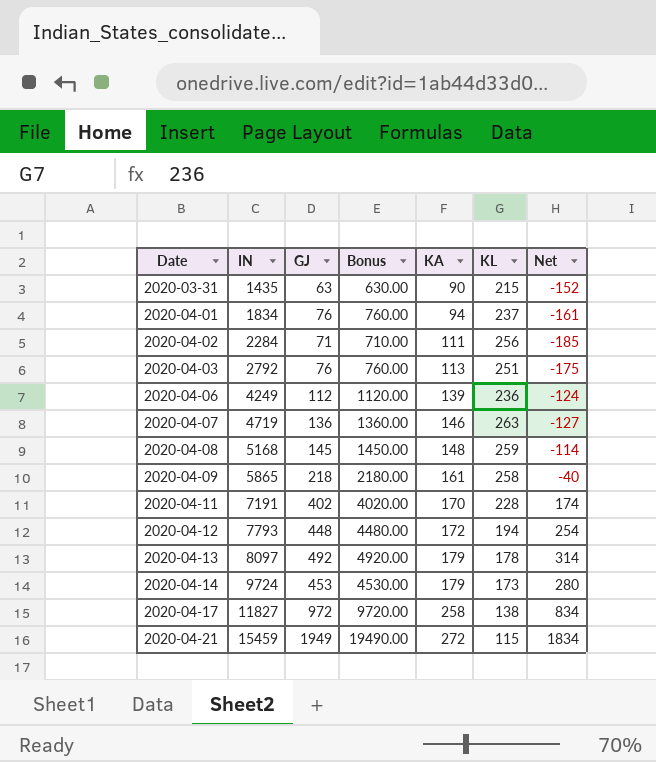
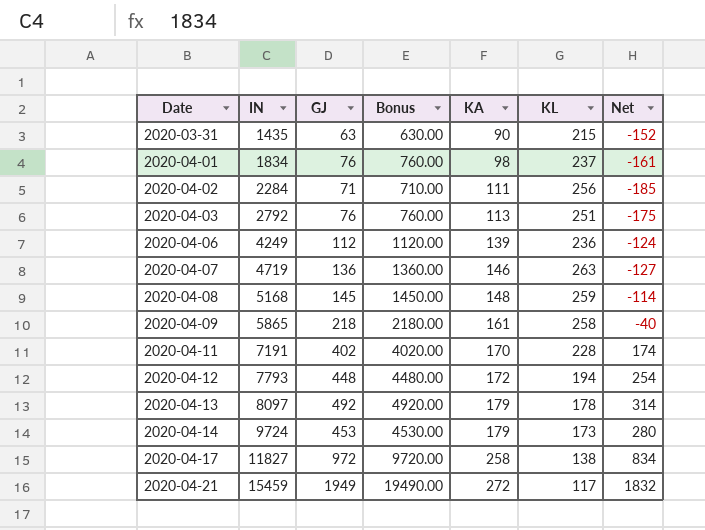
2020-04-01 | KA: 94 -> 98
2020-04-21 | KL: 115 -> 117
2020-04-21 | Net: 1834 -> 1832

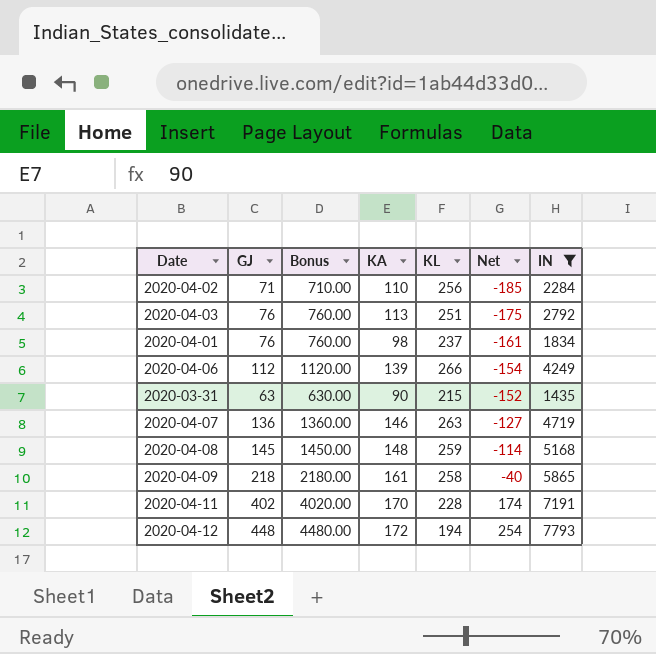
filter: none -> IN <= 7793
row order: Date ascending -> Net ascending
column IN | position: 2 -> 7
2020-04-02 | KA: 111 -> 110
2020-04-06 | KL: 236 -> 266
2020-04-06 | Net: -124 -> -154

